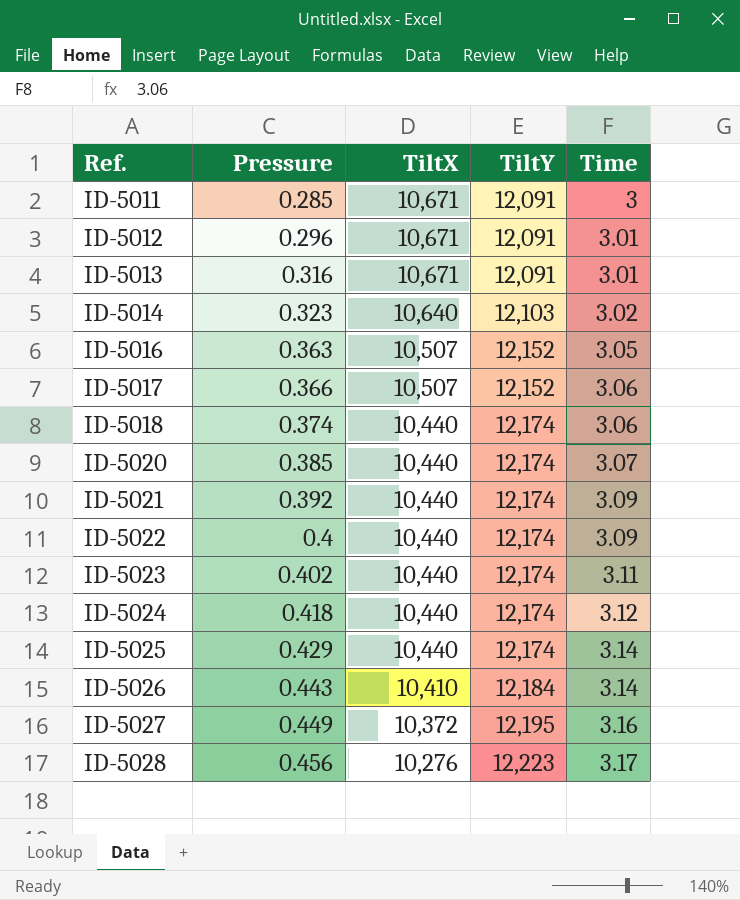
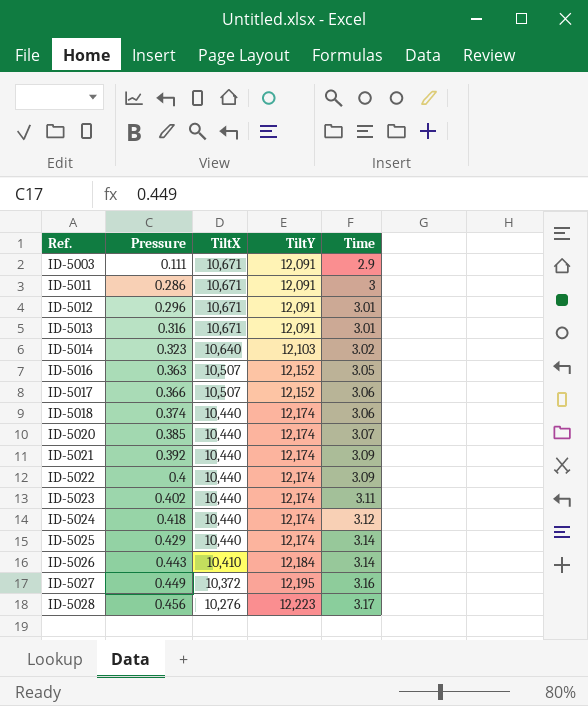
row ID-5003: none -> 0.111 | 10,671 | 12,091 | 2.9
ID-5011 | Pressure: 0.285 -> 0.286

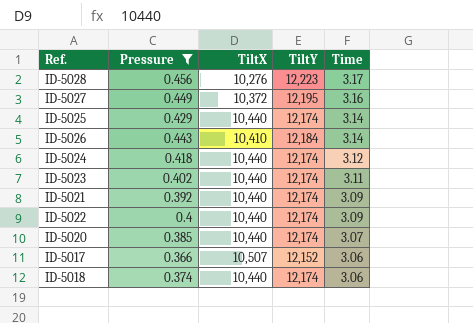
filter: none -> Pressure >= 0.366
row order: Ref. ascending -> Time descending

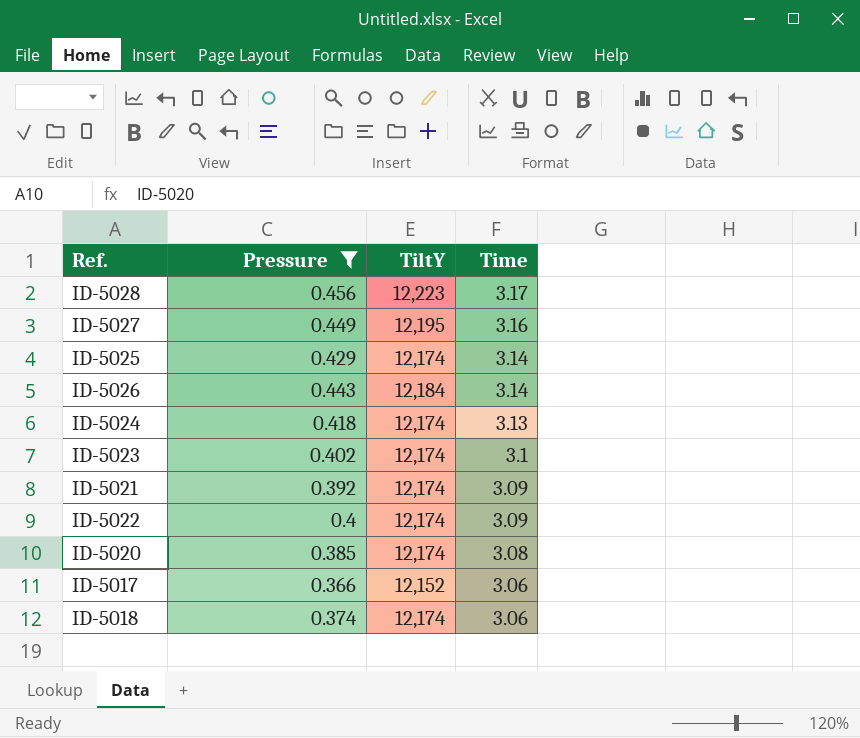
column TiltX | position: 3 -> none
ID-5024 | Time: 3.12 -> 3.13
ID-5023 | Time: 3.11 -> 3.1
ID-5020 | Time: 3.07 -> 3.08

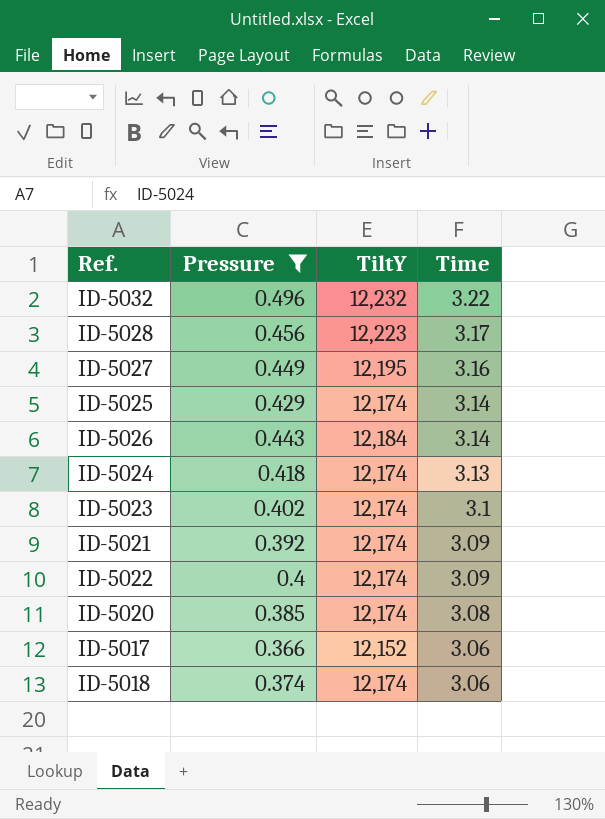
row ID-5032: none -> 0.496 | 12,232 | 3.22

